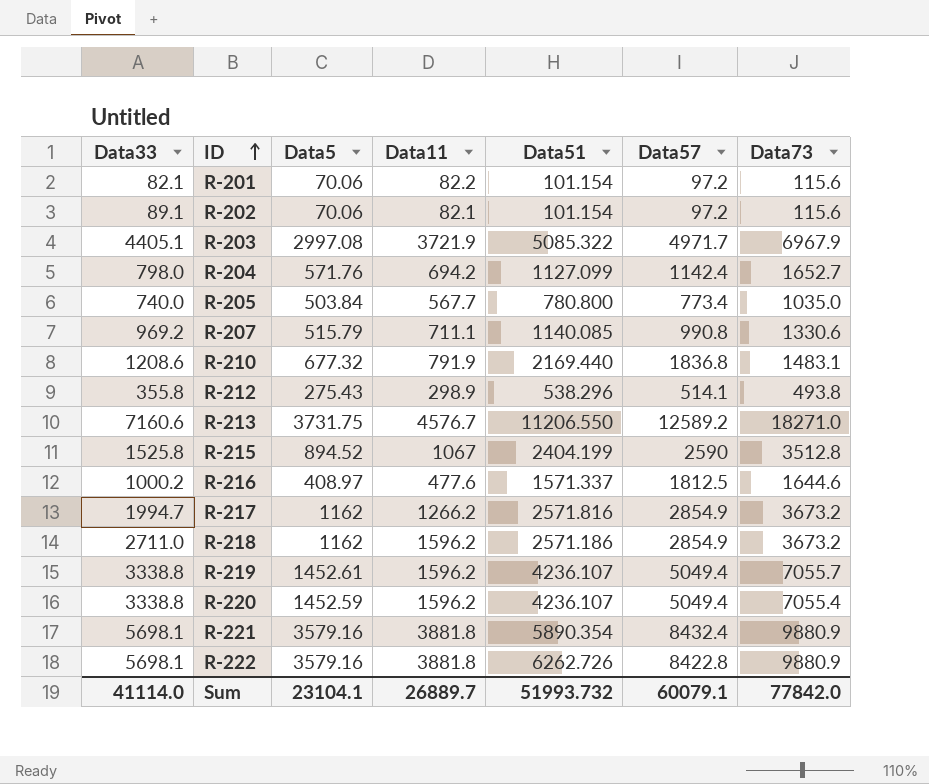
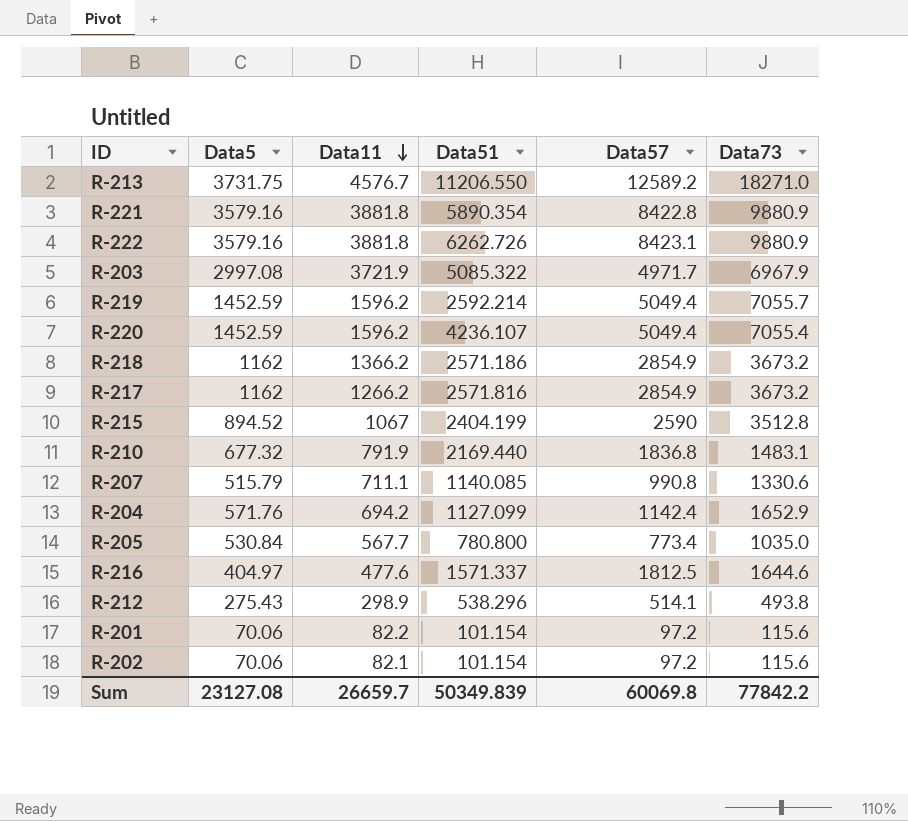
row order: ID ascending -> Data11 descending
column Data33 | position: 1 -> none
R-221 | Data57: 8432.4 -> 8422.8
R-222 | Data57: 8422.8 -> 8423.1
R-219 | Data5: 1452.61 -> 1452.59
R-219 | Data51: 4236.107 -> 2592.214
R-218 | Data11: 1596.2 -> 1366.2
R-204 | Data73: 1652.7 -> 1652.9
R-205 | Data5: 503.84 -> 530.84
R-216 | Data5: 408.97 -> 404.97
Sum | Data5: 23104.1 -> 23127.08
Sum | Data11: 26889.7 -> 26659.7
Sum | Data51: 51993.732 -> 50349.839
Sum | Data57: 60079.1 -> 60069.8
Sum | Data73: 77842.0 -> 77842.2

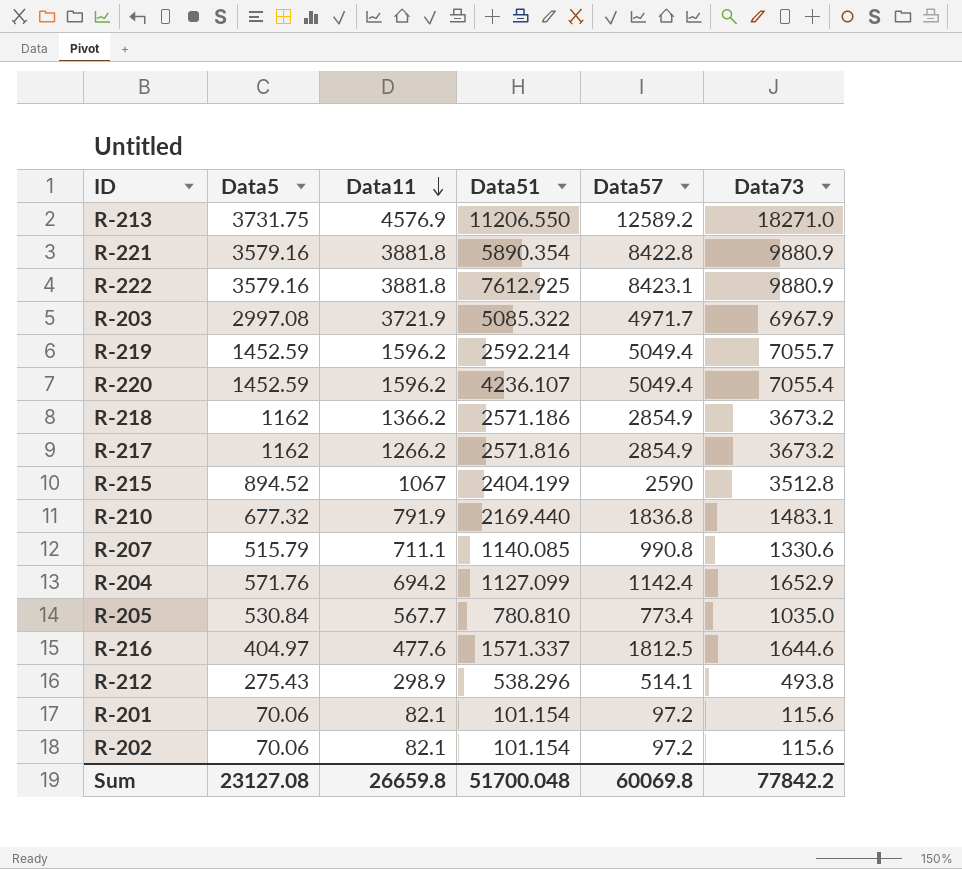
R-213 | Data11: 4576.7 -> 4576.9
R-222 | Data51: 6262.726 -> 7612.925
R-205 | Data51: 780.800 -> 780.810
R-201 | Data11: 82.2 -> 82.1
Sum | Data11: 26659.7 -> 26659.8
Sum | Data51: 50349.839 -> 51700.048

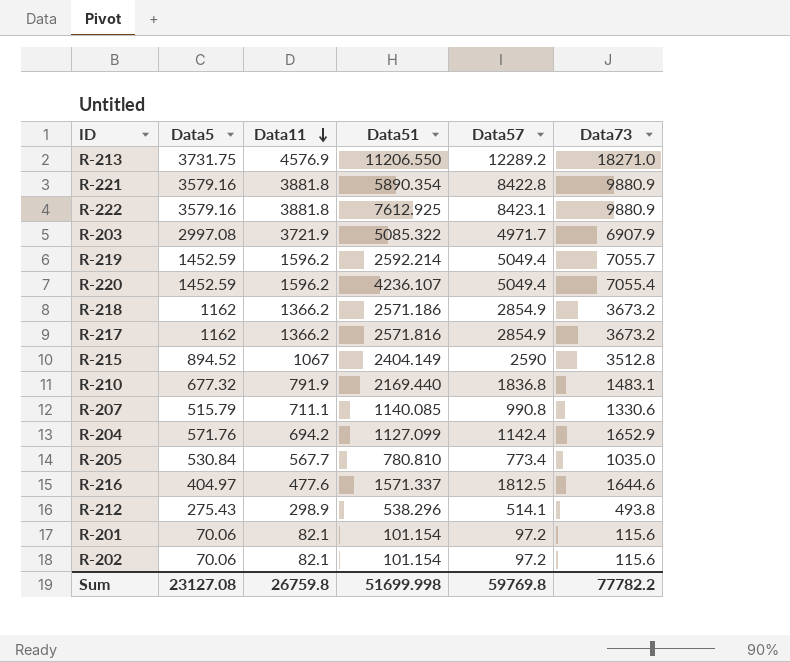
R-213 | Data57: 12589.2 -> 12289.2
R-203 | Data73: 6967.9 -> 6907.9
R-217 | Data11: 1266.2 -> 1366.2
R-215 | Data51: 2404.199 -> 2404.149
Sum | Data11: 26659.8 -> 26759.8
Sum | Data51: 51700.048 -> 51699.998
Sum | Data57: 60069.8 -> 59769.8
Sum | Data73: 77842.2 -> 77782.2

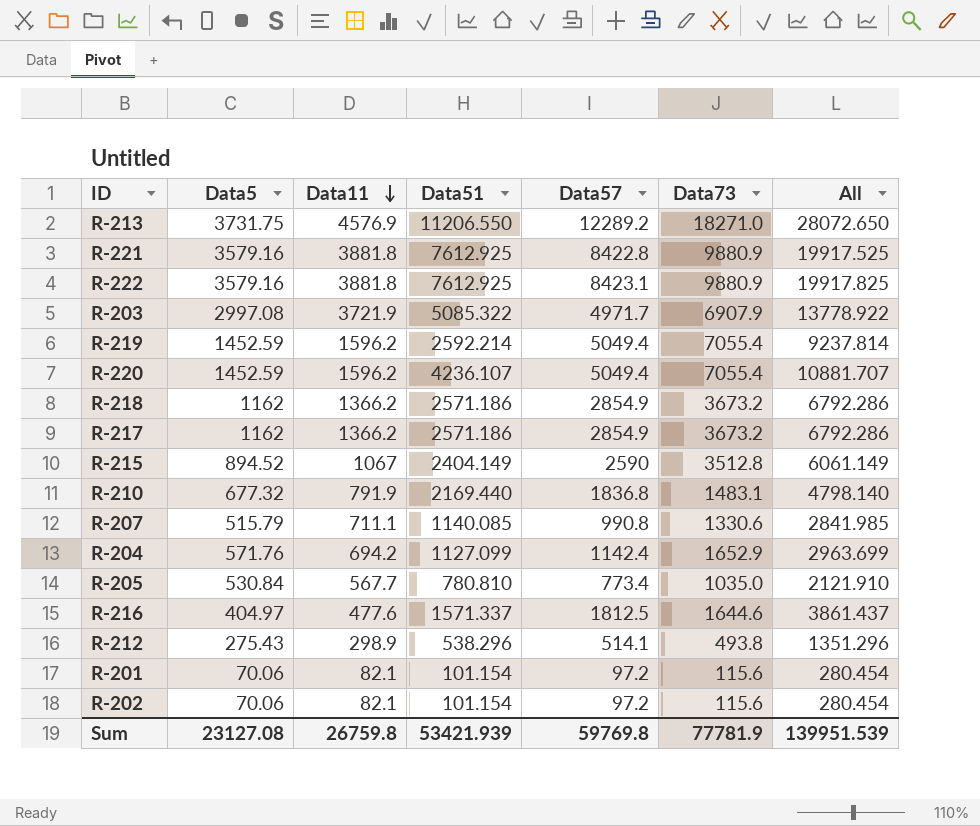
column All | formula: none -> [Data11] + [Data51] + [Data57]
R-221 | Data51: 5890.354 -> 7612.925
R-219 | Data73: 7055.7 -> 7055.4
R-217 | Data51: 2571.816 -> 2571.186
Sum | Data51: 51699.998 -> 53421.939
Sum | Data73: 77782.2 -> 77781.9

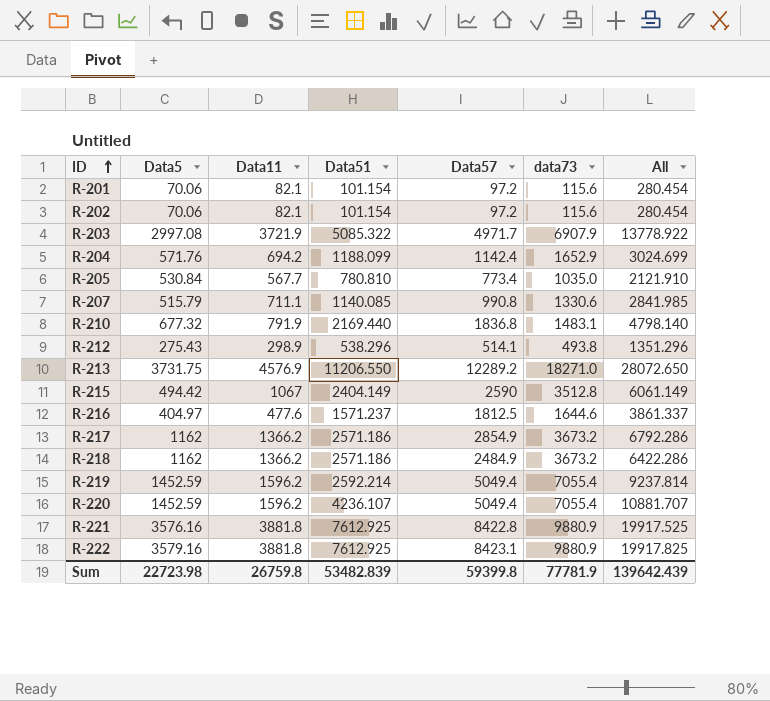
row order: Data11 descending -> ID ascending
column name: Data73 -> data73
R-204 | Data51: 1127.099 -> 1188.099
R-204 | All: 2963.699 -> 3024.699
R-215 | Data5: 894.52 -> 494.42
R-216 | Data51: 1571.337 -> 1571.237
R-216 | All: 3861.437 -> 3861.337
R-218 | Data57: 2854.9 -> 2484.9
R-218 | All: 6792.286 -> 6422.286
R-221 | Data5: 3579.16 -> 3576.16
Sum | Data5: 23127.08 -> 22723.98
Sum | Data51: 53421.939 -> 53482.839
Sum | Data57: 59769.8 -> 59399.8
Sum | All: 139951.539 -> 139642.439

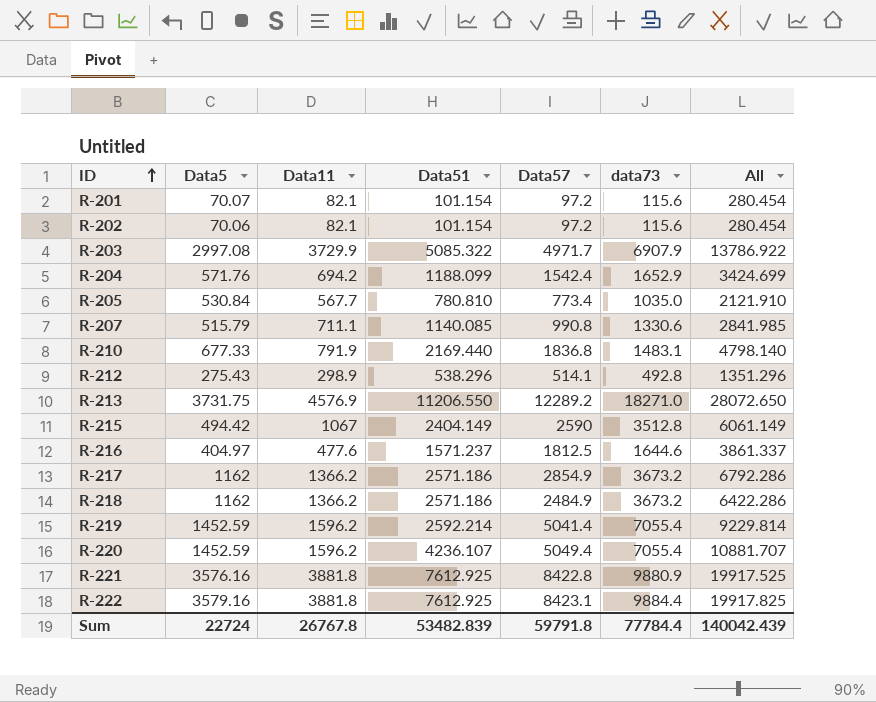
R-201 | Data5: 70.06 -> 70.07
R-203 | Data11: 3721.9 -> 3729.9
R-203 | All: 13778.922 -> 13786.922
R-204 | Data57: 1142.4 -> 1542.4
R-204 | All: 3024.699 -> 3424.699
R-210 | Data5: 677.32 -> 677.33
R-212 | data73: 493.8 -> 492.8
R-219 | Data57: 5049.4 -> 5041.4
R-219 | All: 9237.814 -> 9229.814
R-222 | data73: 9880.9 -> 9884.4
Sum | Data5: 22723.98 -> 22724
Sum | Data11: 26759.8 -> 26767.8
Sum | Data57: 59399.8 -> 59791.8
Sum | data73: 77781.9 -> 77784.4
Sum | All: 139642.439 -> 140042.439

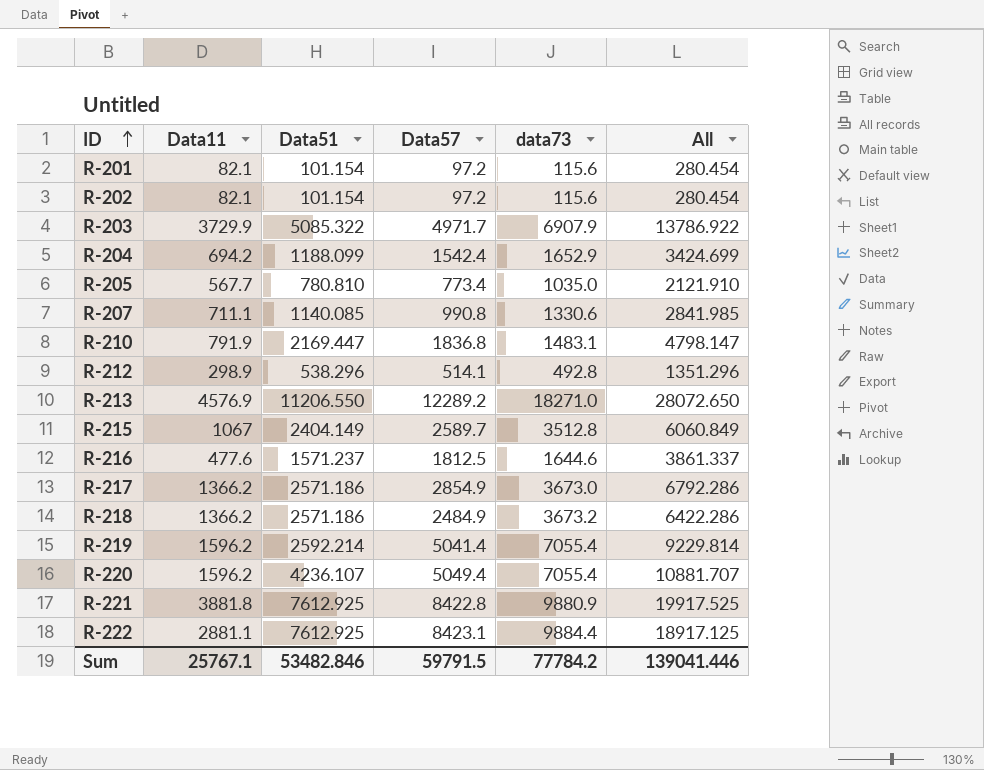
column Data5 | position: 2 -> none
R-210 | Data51: 2169.440 -> 2169.447
R-210 | All: 4798.140 -> 4798.147
R-215 | Data57: 2590 -> 2589.7
R-215 | All: 6061.149 -> 6060.849
R-217 | data73: 3673.2 -> 3673.0
R-222 | Data11: 3881.8 -> 2881.1
R-222 | All: 19917.825 -> 18917.125
Sum | Data11: 26767.8 -> 25767.1
Sum | Data51: 53482.839 -> 53482.846
Sum | Data57: 59791.8 -> 59791.5
Sum | data73: 77784.4 -> 77784.2
Sum | All: 140042.439 -> 139041.446

